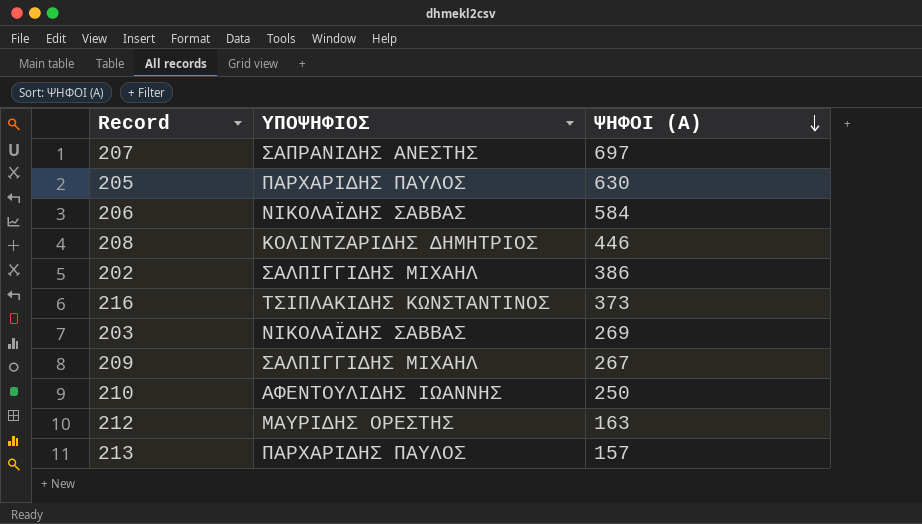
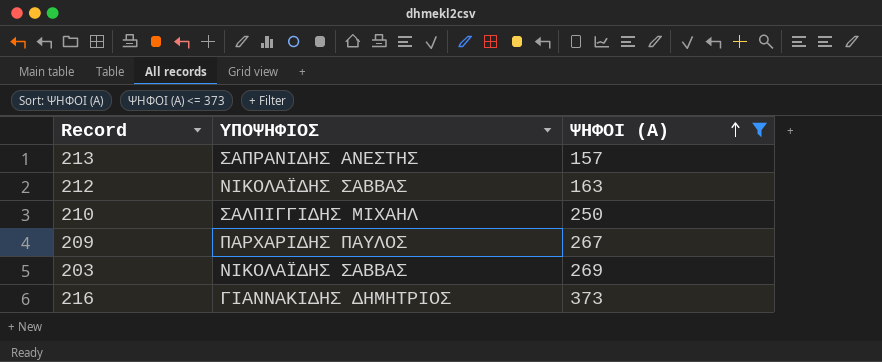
filter: none -> ΨΗΦΟΙ (Α) <= 373
row order: ΨΗΦΟΙ (Α) descending -> ΨΗΦΟΙ (Α) ascending
213 | ΥΠΟΨΗΦΙΟΣ: ΠΑΡΧΑΡΙΔΗΣ ΠΑΥΛΟΣ -> ΣΑΠΡΑΝΙΔΗΣ ΑΝΕΣΤΗΣ
212 | ΥΠΟΨΗΦΙΟΣ: ΜΑΥΡΙΔΗΣ ΟΡΕΣΤΗΣ -> ΝΙΚΟΛΑΪΔΗΣ ΣΑΒΒΑΣ
210 | ΥΠΟΨΗΦΙΟΣ: ΑΦΕΝΤΟΥΛΙΔΗΣ ΙΩΑΝΝΗΣ -> ΣΑΛΠΙΓΓΙΔΗΣ ΜΙΧΑΗΛ
209 | ΥΠΟΨΗΦΙΟΣ: ΣΑΛΠΙΓΓΙΔΗΣ ΜΙΧΑΗΛ -> ΠΑΡΧΑΡΙΔΗΣ ΠΑΥΛΟΣ
216 | ΥΠΟΨΗΦΙΟΣ: ΤΣΙΠΛΑΚΙΔΗΣ ΚΩΝΣΤΑΝΤΙΝΟΣ -> ΓΙΑΝΝΑΚΙΔΗΣ ΔΗΜΗΤΡΙΟΣ

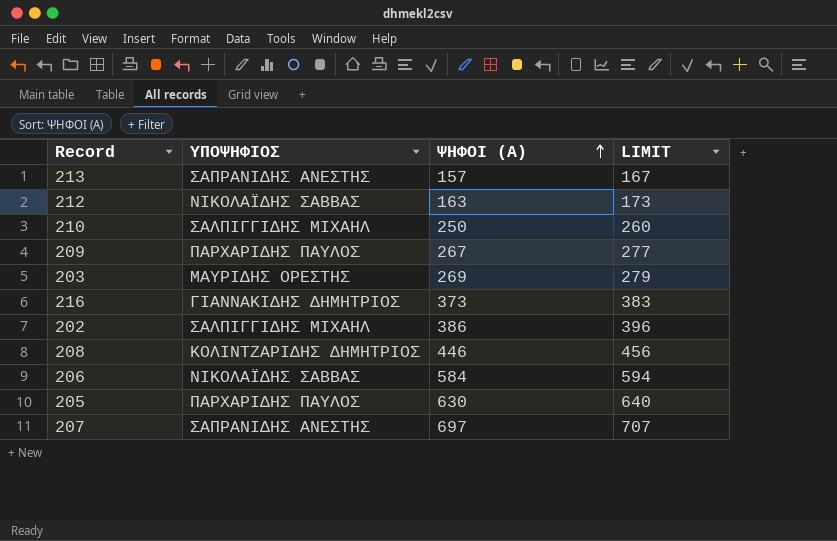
filter: ΨΗΦΟΙ (Α) <= 373 -> none
column LIMIT | formula: none -> [ΨΗΦΟΙ (Α)] + 10
203 | ΥΠΟΨΗΦΙΟΣ: ΝΙΚΟΛΑΪΔΗΣ ΣΑΒΒΑΣ -> ΜΑΥΡΙΔΗΣ ΟΡΕΣΤΗΣ

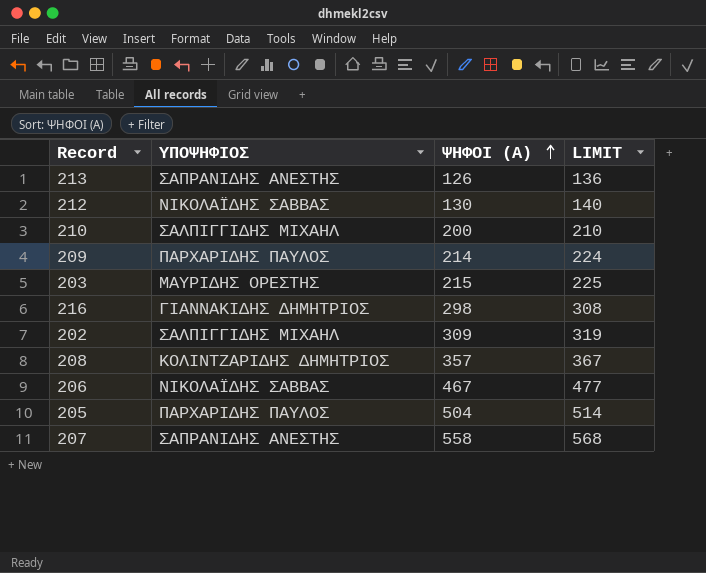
213 | ΨΗΦΟΙ (Α): 157 -> 126
213 | LIMIT: 167 -> 136
212 | ΨΗΦΟΙ (Α): 163 -> 130
212 | LIMIT: 173 -> 140
210 | ΨΗΦΟΙ (Α): 250 -> 200
210 | LIMIT: 260 -> 210
209 | ΨΗΦΟΙ (Α): 267 -> 214
209 | LIMIT: 277 -> 224
203 | ΨΗΦΟΙ (Α): 269 -> 215
203 | LIMIT: 279 -> 225
216 | ΨΗΦΟΙ (Α): 373 -> 298
216 | LIMIT: 383 -> 308
202 | ΨΗΦΟΙ (Α): 386 -> 309
202 | LIMIT: 396 -> 319
208 | ΨΗΦΟΙ (Α): 446 -> 357
208 | LIMIT: 456 -> 367
206 | ΨΗΦΟΙ (Α): 584 -> 467
206 | LIMIT: 594 -> 477
205 | ΨΗΦΟΙ (Α): 630 -> 504
205 | LIMIT: 640 -> 514
207 | ΨΗΦΟΙ (Α): 697 -> 558
207 | LIMIT: 707 -> 568

